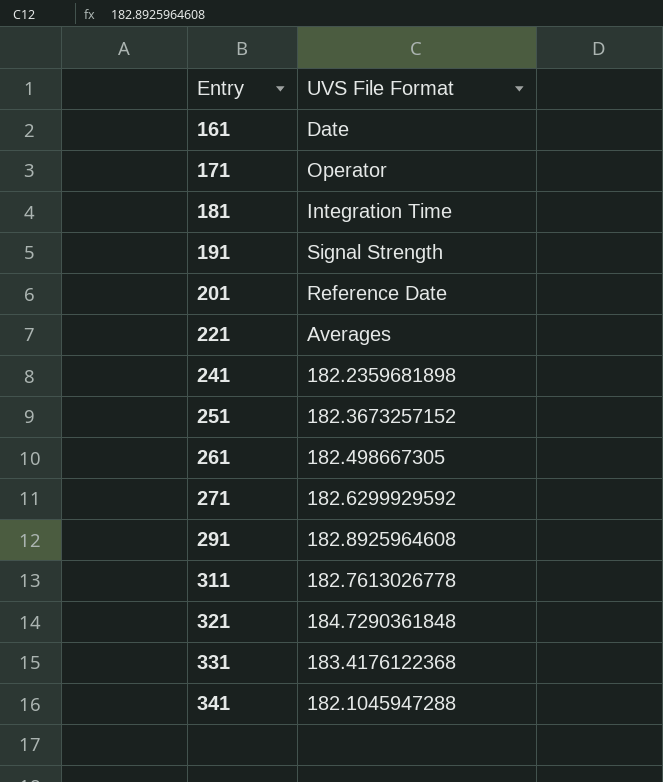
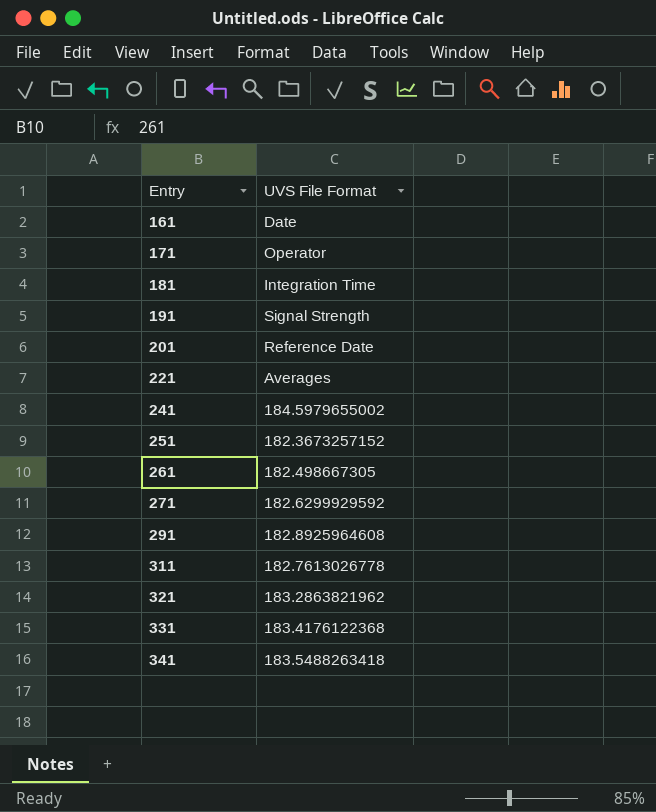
241 | UVS File Format: 182.2359681898 -> 184.5979655002
321 | UVS File Format: 184.7290361848 -> 183.2863821962
341 | UVS File Format: 182.1045947288 -> 183.5488263418

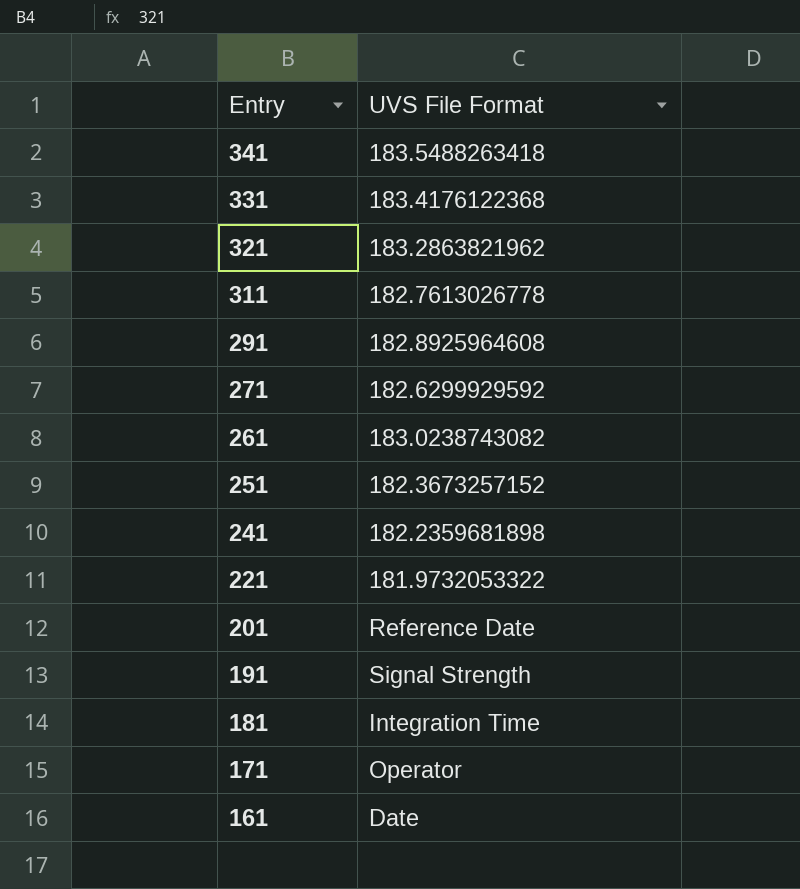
row order: Entry ascending -> Entry descending
261 | UVS File Format: 182.498667305 -> 183.0238743082
241 | UVS File Format: 184.5979655002 -> 182.2359681898
221 | UVS File Format: Averages -> 181.9732053322

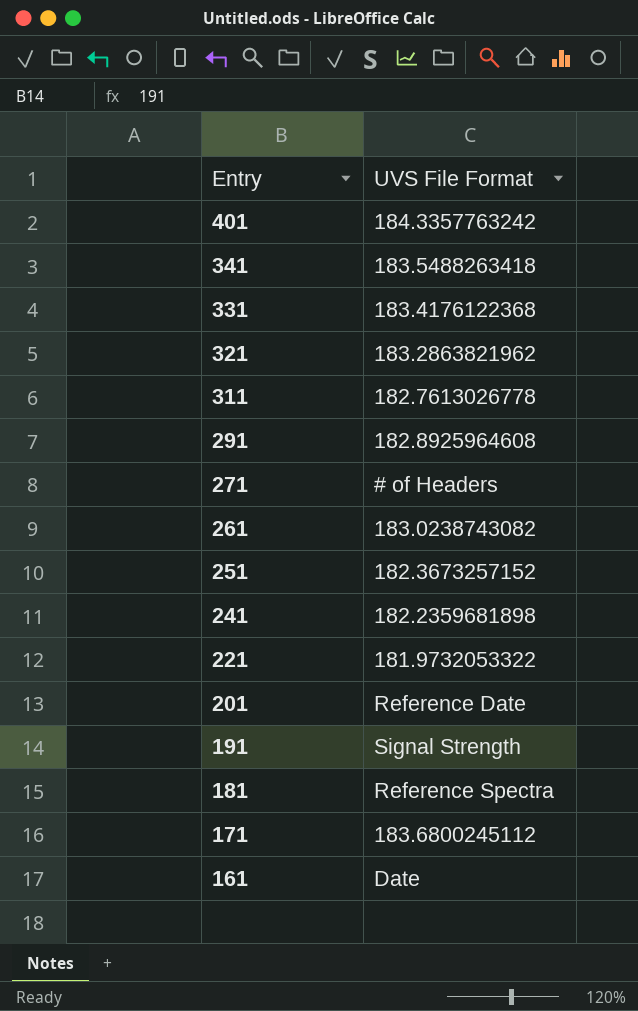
row 401: none -> 184.3357763242
271 | UVS File Format: 182.6299929592 -> # of Headers
181 | UVS File Format: Integration Time -> Reference Spectra
171 | UVS File Format: Operator -> 183.6800245112

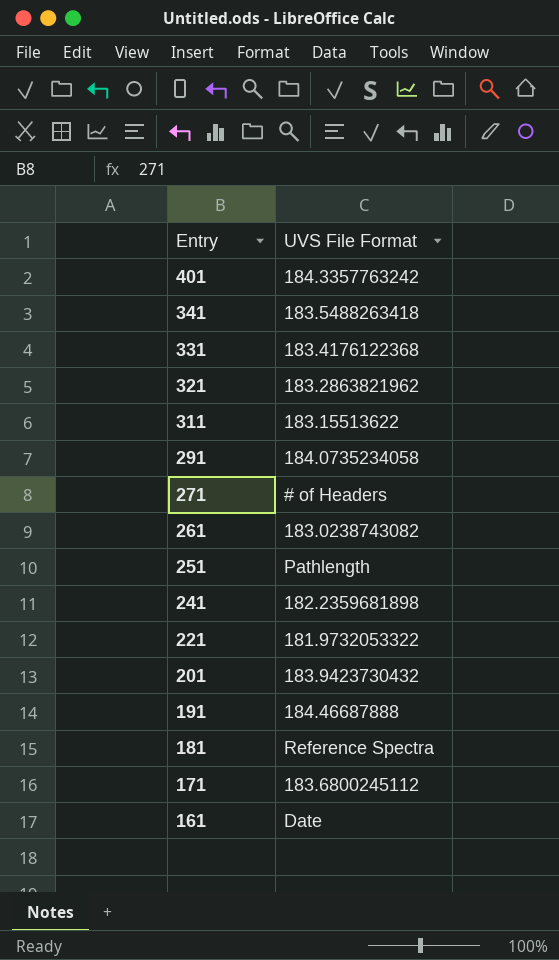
311 | UVS File Format: 182.7613026778 -> 183.15513622
291 | UVS File Format: 182.8925964608 -> 184.0735234058
251 | UVS File Format: 182.3673257152 -> Pathlength
201 | UVS File Format: Reference Date -> 183.9423730432
191 | UVS File Format: Signal Strength -> 184.46687888

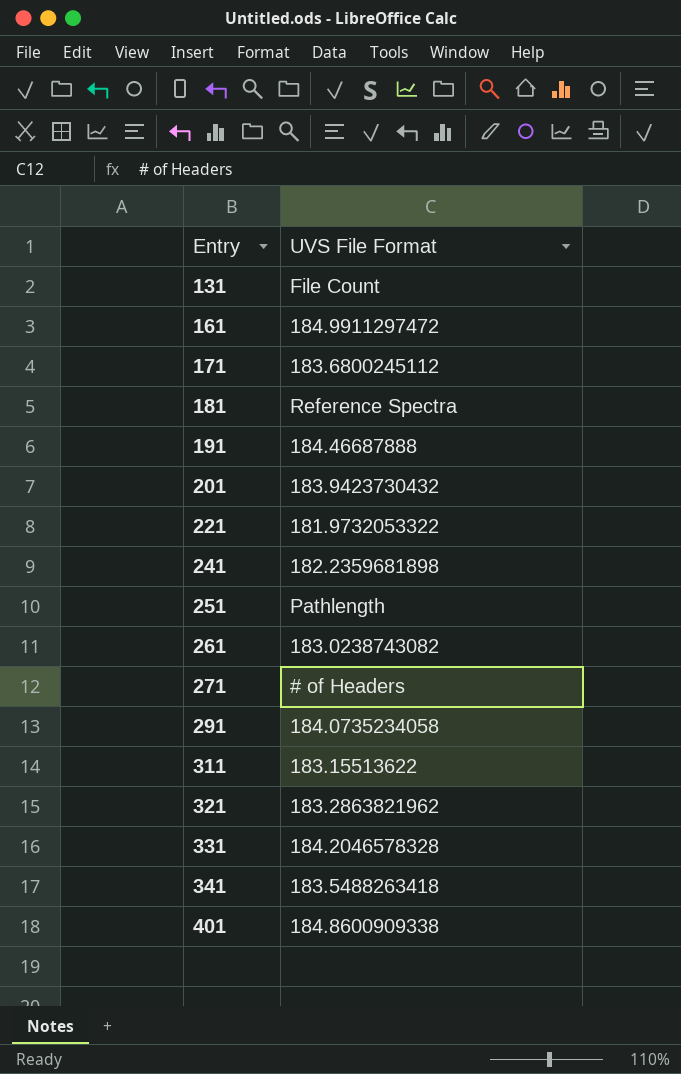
row order: Entry descending -> Entry ascending
row 131: none -> File Count
161 | UVS File Format: Date -> 184.9911297472
331 | UVS File Format: 183.4176122368 -> 184.2046578328
401 | UVS File Format: 184.3357763242 -> 184.8600909338

